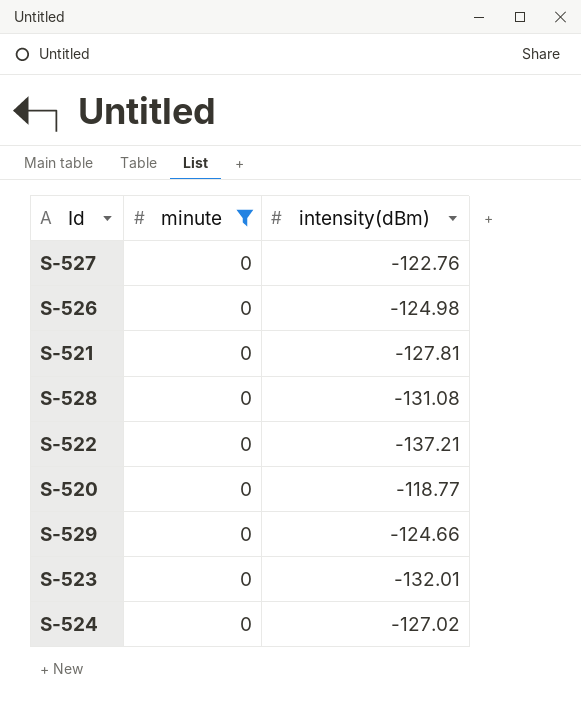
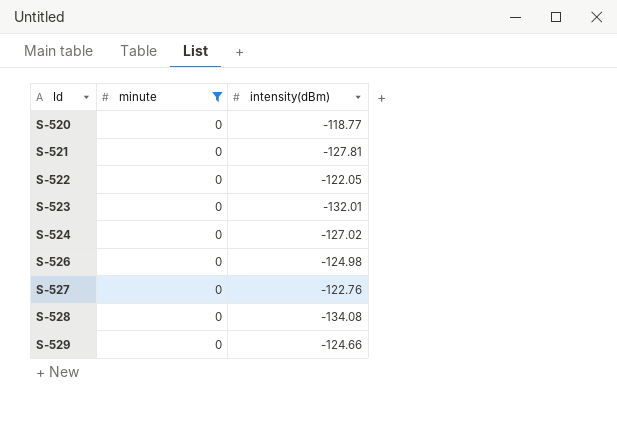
row order: none -> Id ascending
S-522 | intensity(dBm): -137.21 -> -122.05
S-528 | intensity(dBm): -131.08 -> -134.08

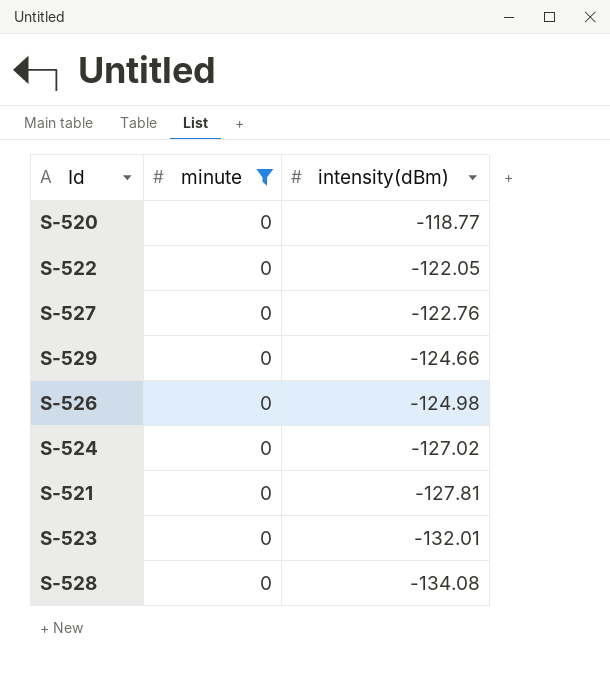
row order: Id ascending -> intensity(dBm) descending

